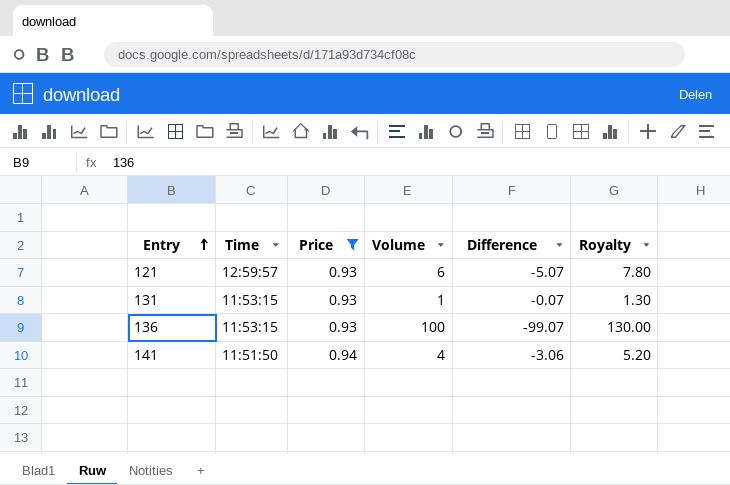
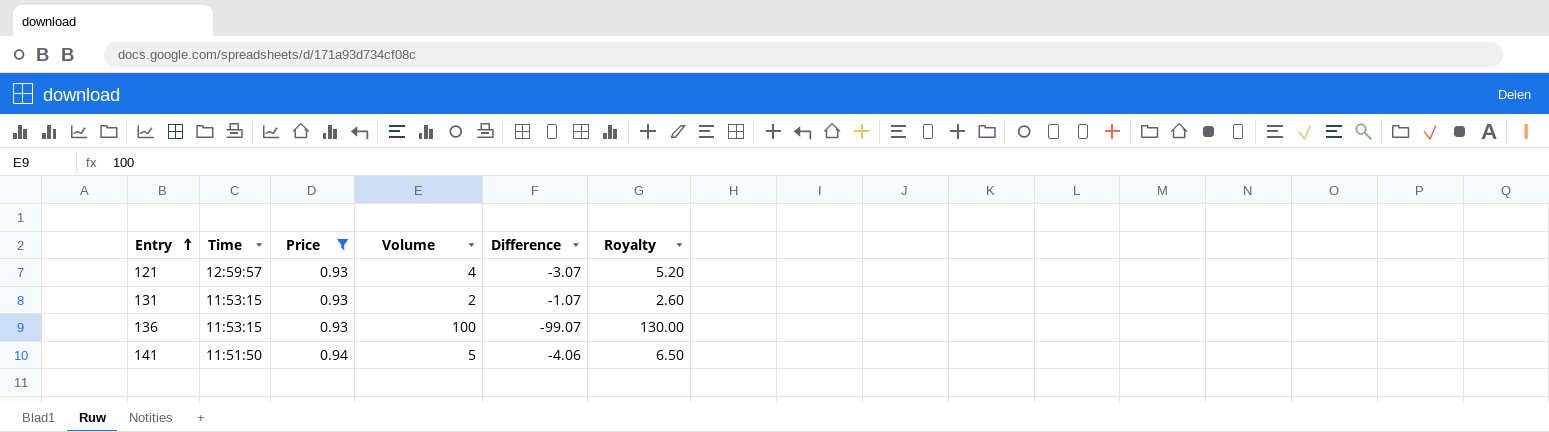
121 | Volume: 6 -> 4
121 | Difference: -5.07 -> -3.07
121 | Royalty: 7.80 -> 5.20
131 | Volume: 1 -> 2
131 | Difference: -0.07 -> -1.07
131 | Royalty: 1.30 -> 2.60
141 | Volume: 4 -> 5
141 | Difference: -3.06 -> -4.06
141 | Royalty: 5.20 -> 6.50

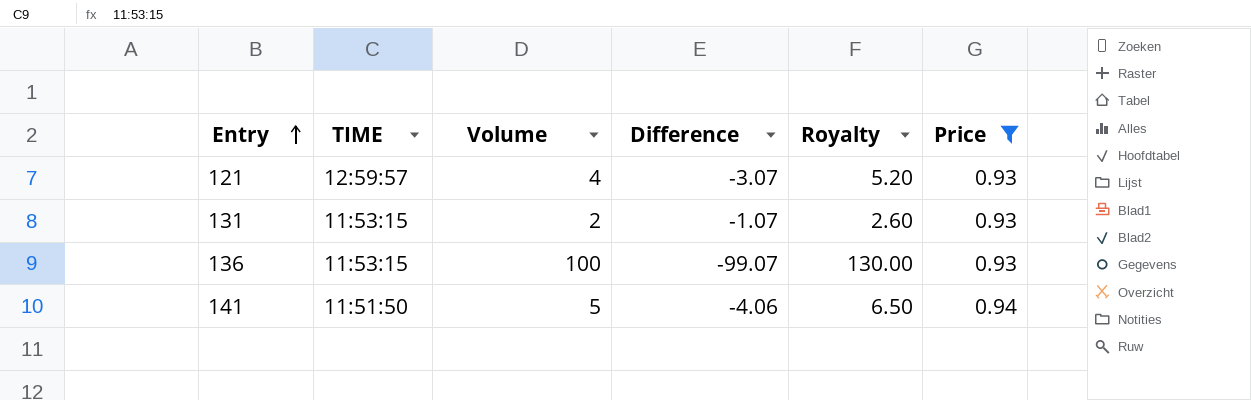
column name: Time -> TIME
column Price | position: 3 -> 6

